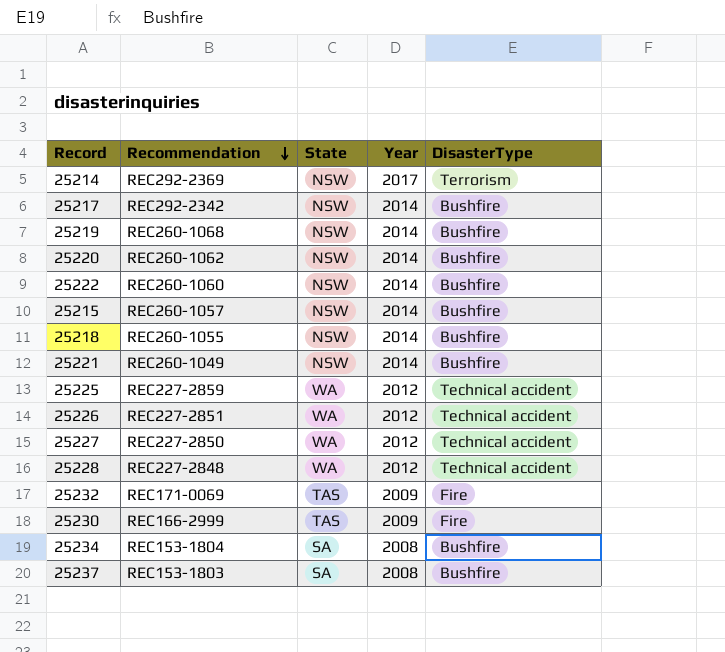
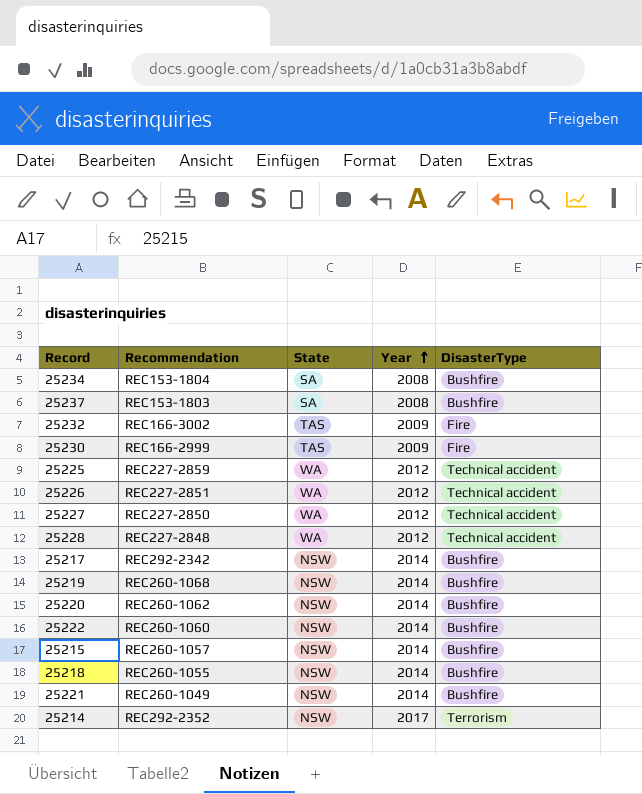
row order: Recommendation descending -> Year ascending
25232 | Recommendation: REC171-0069 -> REC166-3002
25214 | Recommendation: REC292-2369 -> REC292-2352

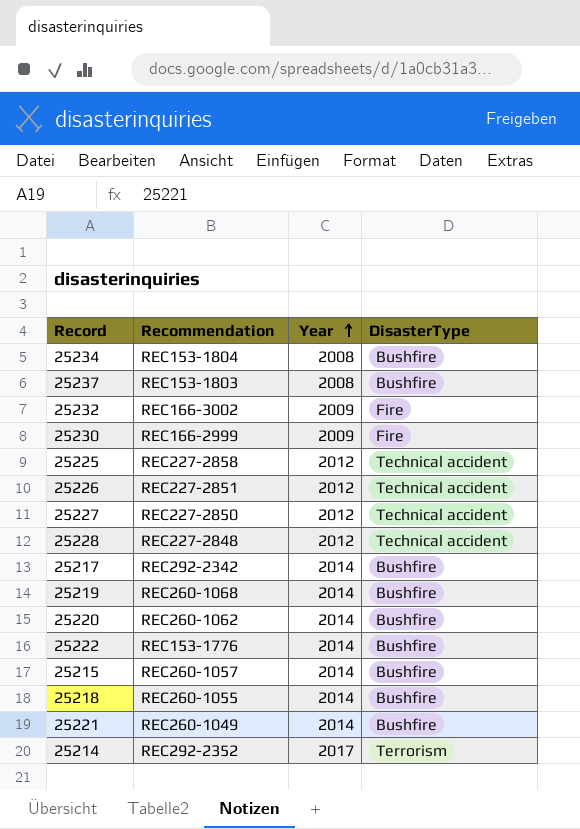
column State | position: 3 -> none
25225 | Recommendation: REC227-2859 -> REC227-2858
25222 | Recommendation: REC260-1060 -> REC153-1776

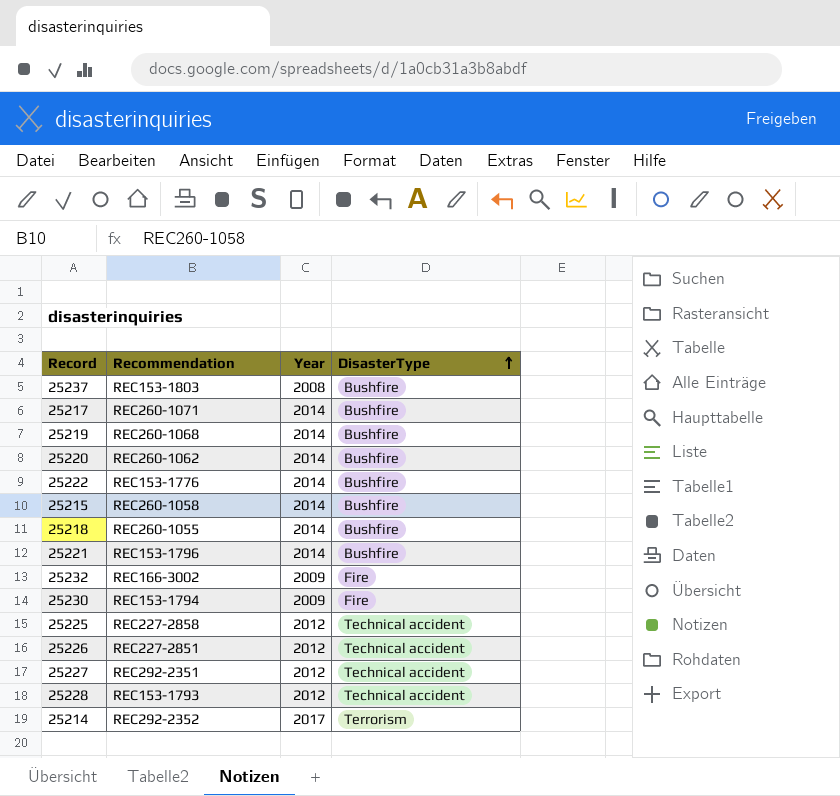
row order: Year ascending -> DisasterType ascending
row 25234: REC153-1804 | 2008 | Bushfire -> none
25217 | Recommendation: REC292-2342 -> REC260-1071
25215 | Recommendation: REC260-1057 -> REC260-1058
25221 | Recommendation: REC260-1049 -> REC153-1796
25230 | Recommendation: REC166-2999 -> REC153-1794
25227 | Recommendation: REC227-2850 -> REC292-2351
25228 | Recommendation: REC227-2848 -> REC153-1793

